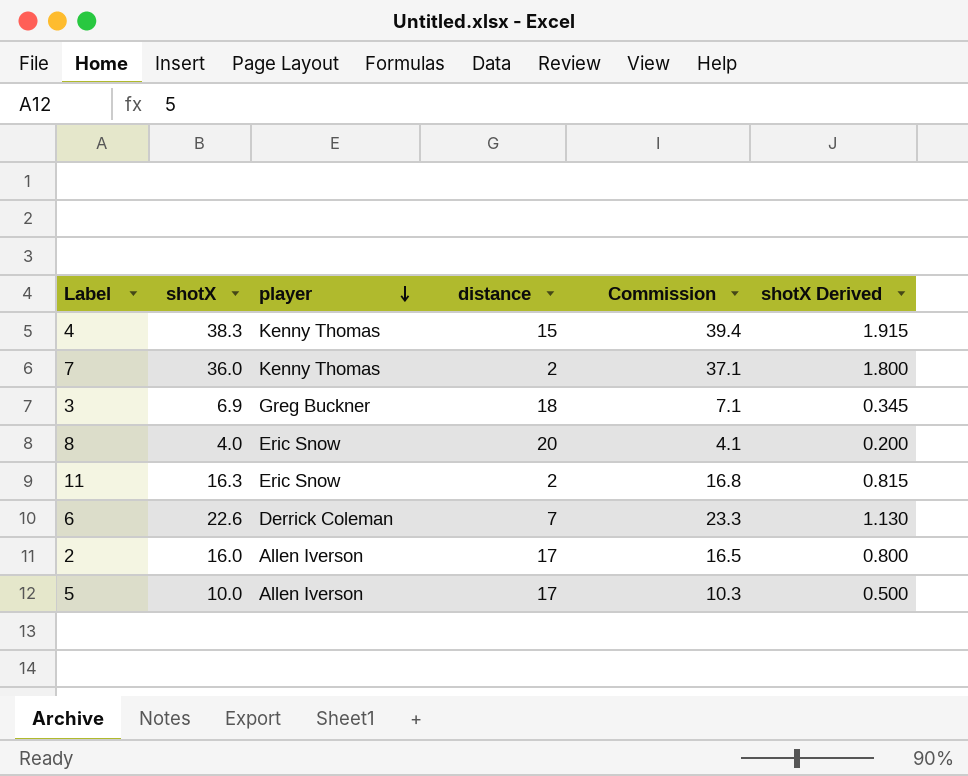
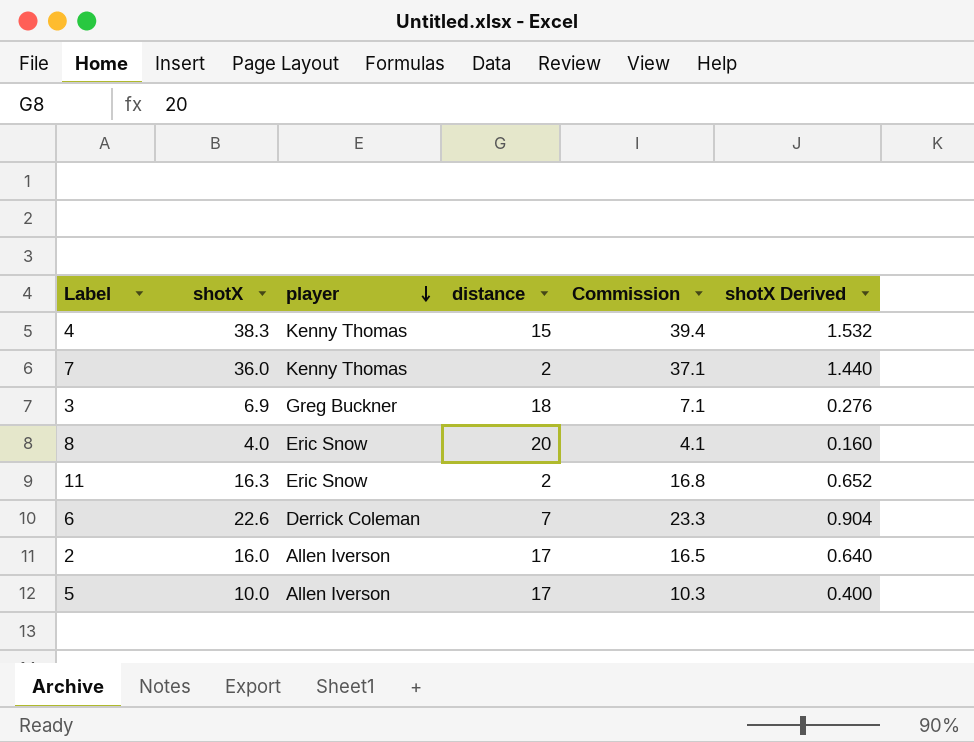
column shotX Derived | formula: [shotX] * 0.05 -> [shotX] * 0.04

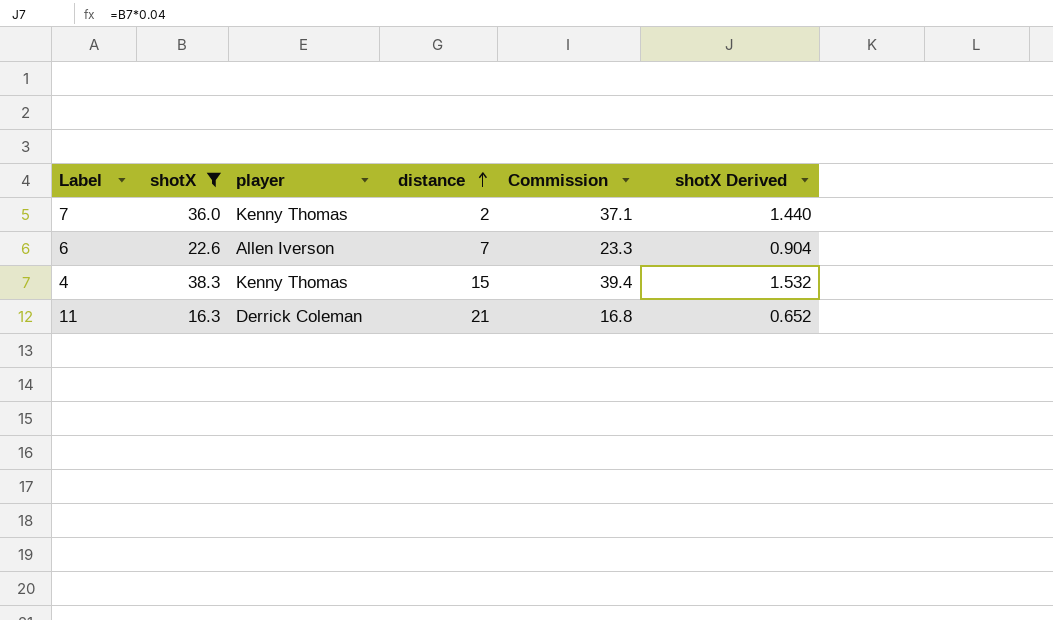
filter: none -> shotX >= 16.3
row order: player descending -> distance ascending
6 | player: Derrick Coleman -> Allen Iverson
11 | player: Eric Snow -> Derrick Coleman
11 | distance: 2 -> 21

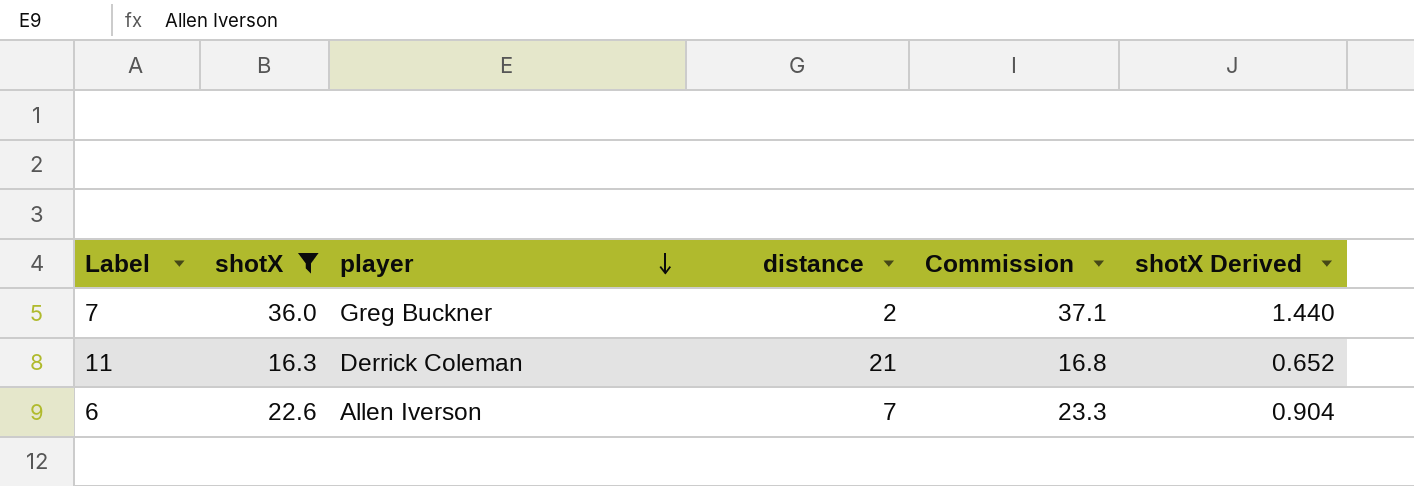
row order: distance ascending -> player descending
row 4: 38.3 | Kenny Thomas | 15 | 39.4 | 1.532 -> none
7 | player: Kenny Thomas -> Greg Buckner

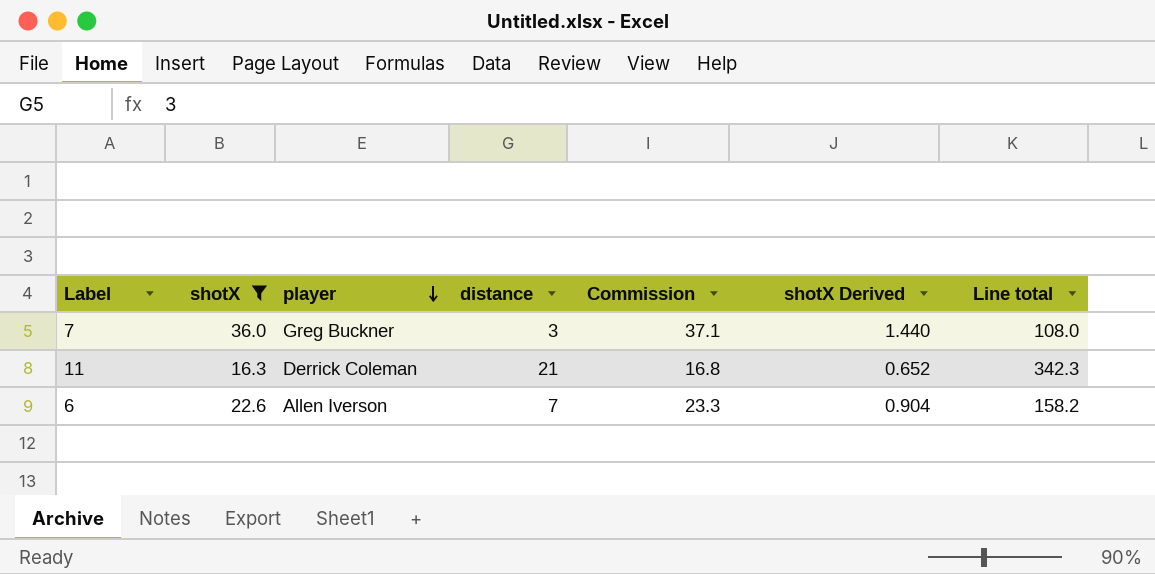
column Line total | formula: none -> [shotX] * [distance]
7 | distance: 2 -> 3

